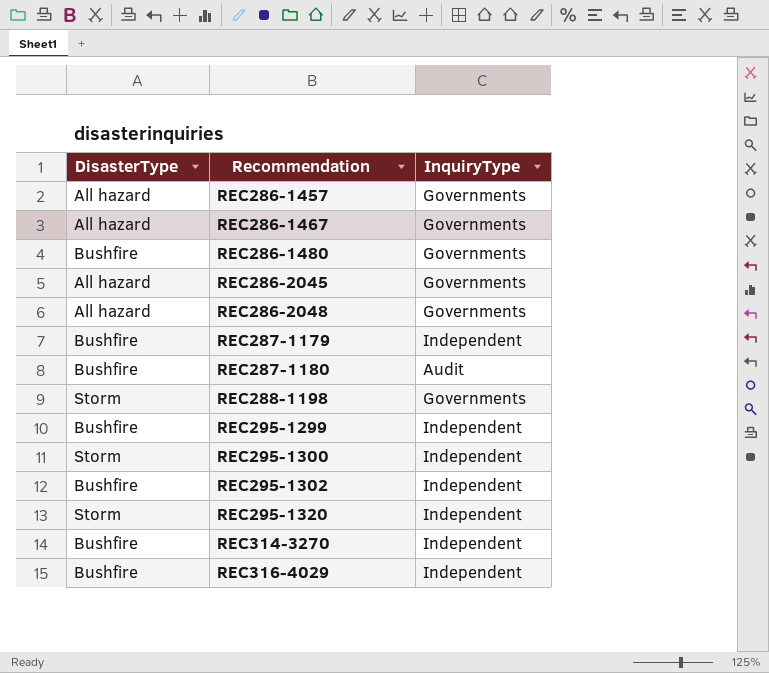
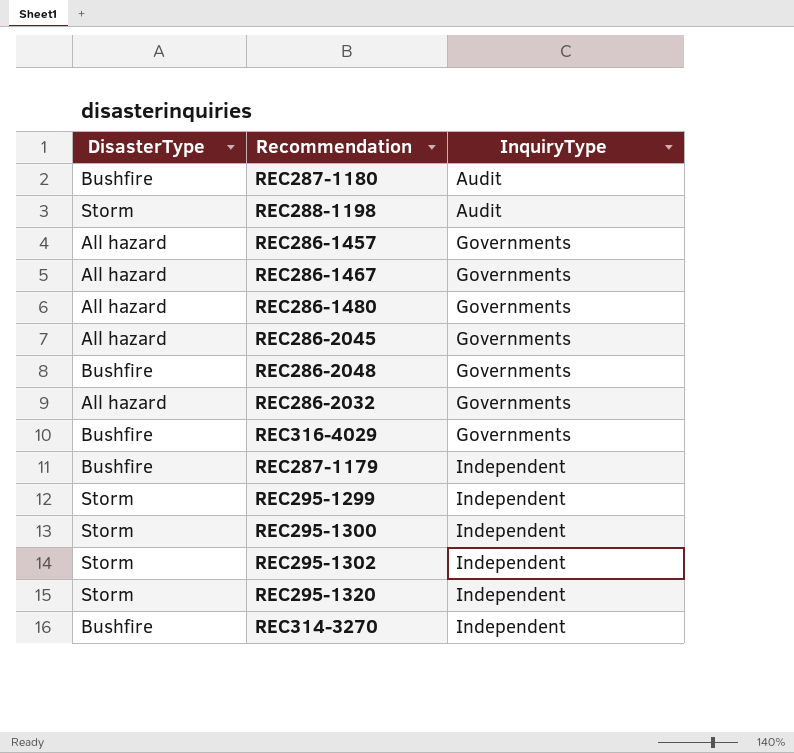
row order: Recommendation ascending -> InquiryType ascending
REC288-1198 | InquiryType: Governments -> Audit
REC286-1480 | DisasterType: Bushfire -> All hazard
REC286-2048 | DisasterType: All hazard -> Bushfire
row REC286-2032: none -> All hazard | Governments
REC316-4029 | InquiryType: Independent -> Governments
REC295-1299 | DisasterType: Bushfire -> Storm
REC295-1302 | DisasterType: Bushfire -> Storm

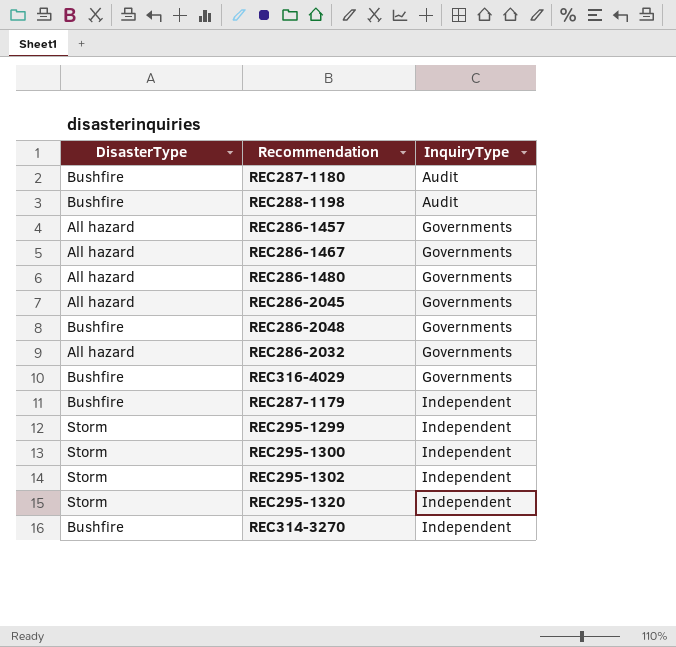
REC288-1198 | DisasterType: Storm -> Bushfire

